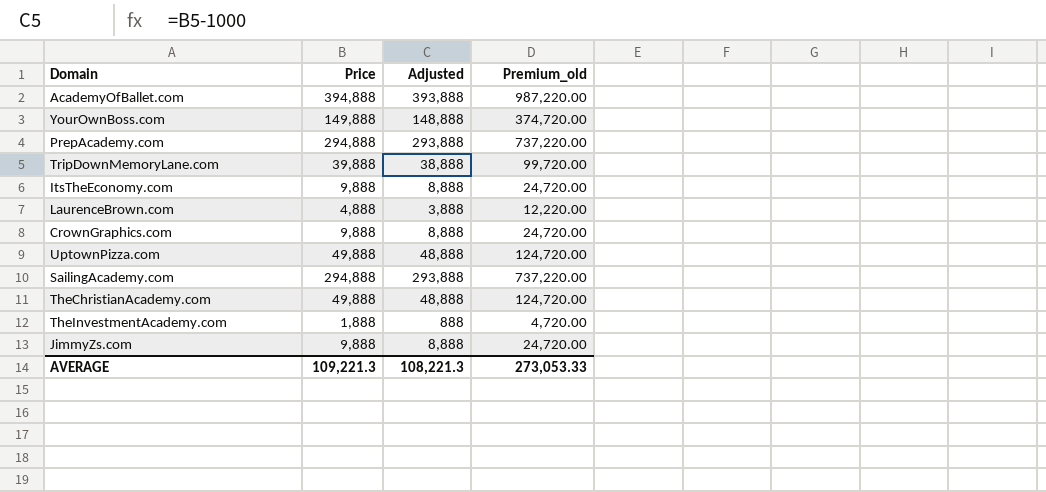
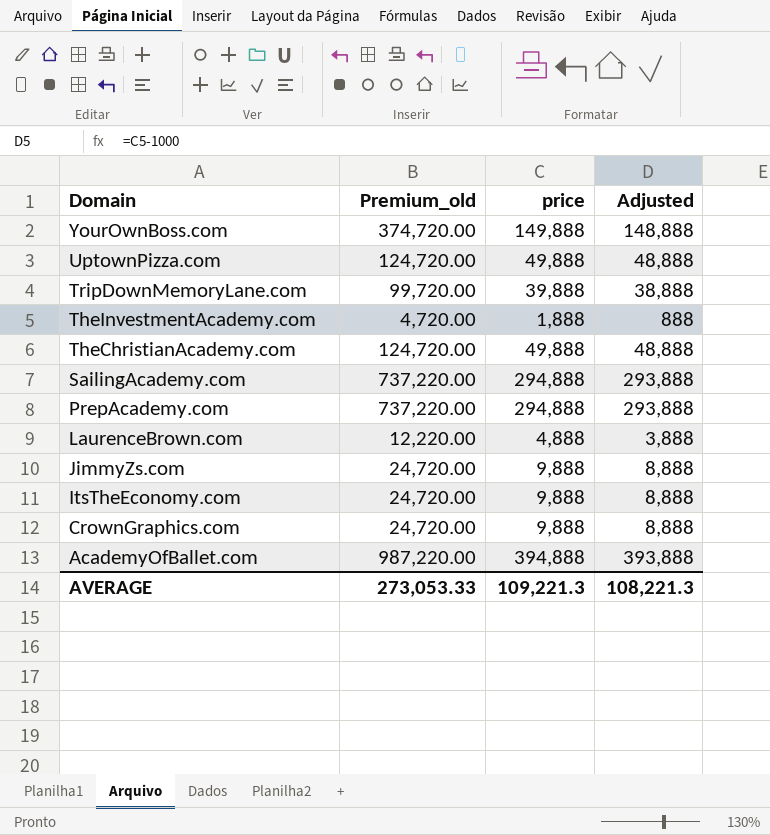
row order: none -> Domain descending
column Premium_old | position: 4 -> 2
column name: Price -> price

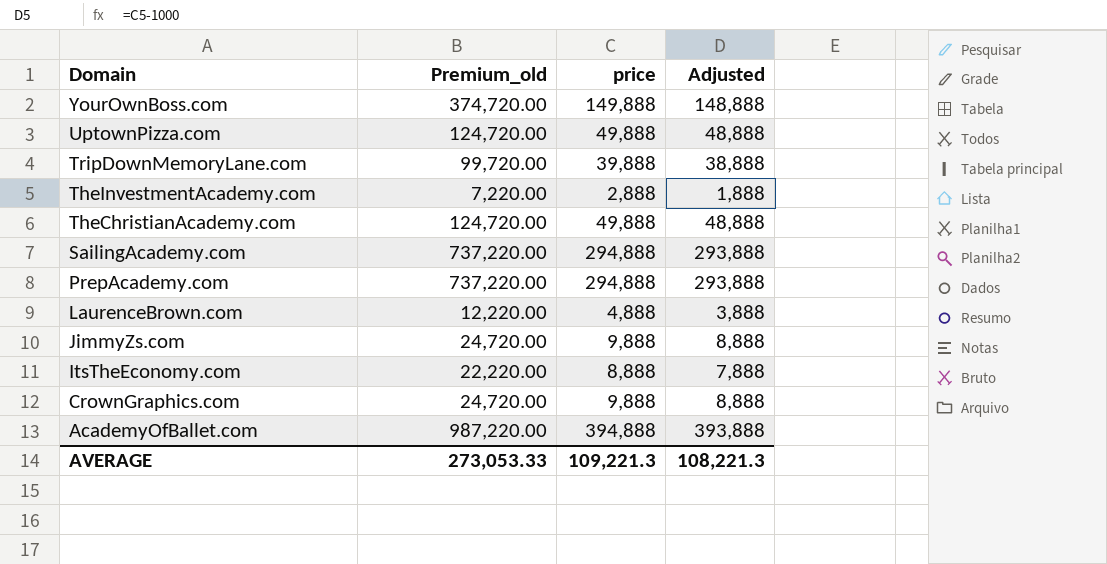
TheInvestmentAcademy.com | Premium_old: 4,720.00 -> 7,220.00
TheInvestmentAcademy.com | price: 1,888 -> 2,888
TheInvestmentAcademy.com | Adjusted: 888 -> 1,888
ItsTheEconomy.com | Premium_old: 24,720.00 -> 22,220.00
ItsTheEconomy.com | price: 9,888 -> 8,888
ItsTheEconomy.com | Adjusted: 8,888 -> 7,888

